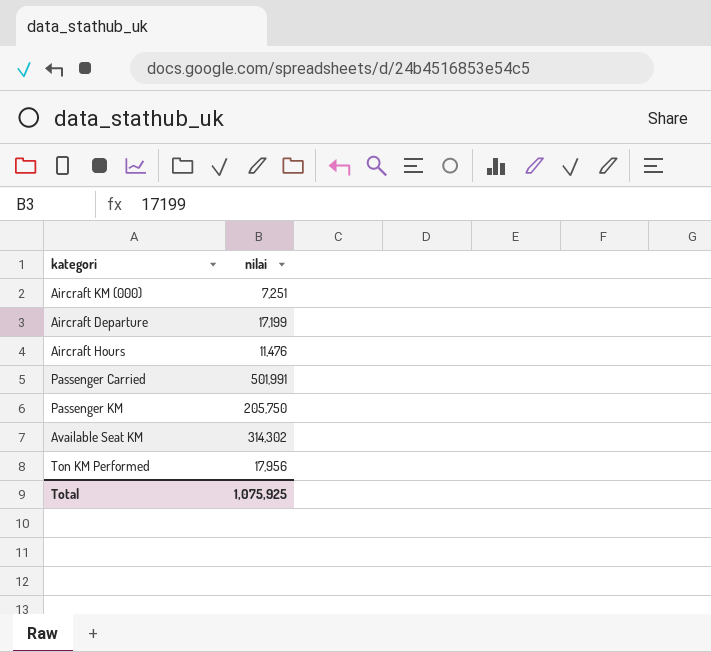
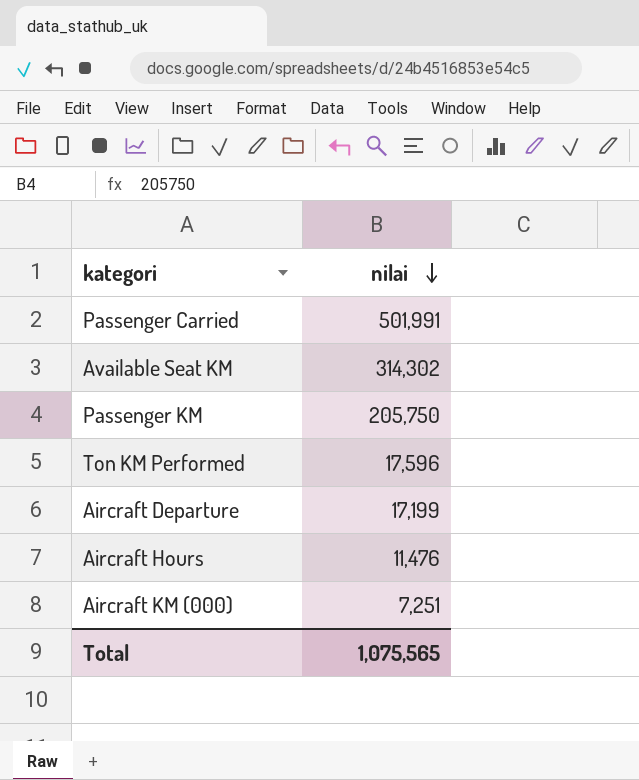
row order: none -> nilai descending
Ton KM Performed | nilai: 17,956 -> 17,596
Total | nilai: 1,075,925 -> 1,075,565

